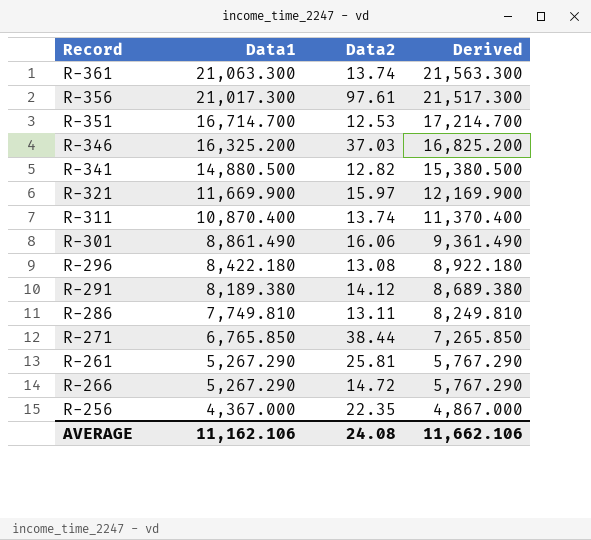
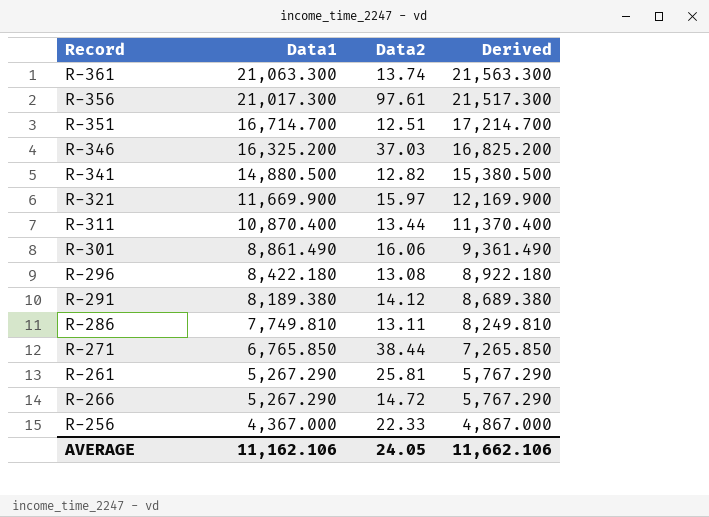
R-351 | Data2: 12.53 -> 12.51
R-311 | Data2: 13.74 -> 13.44
R-256 | Data2: 22.35 -> 22.33
AVERAGE | Data2: 24.08 -> 24.05

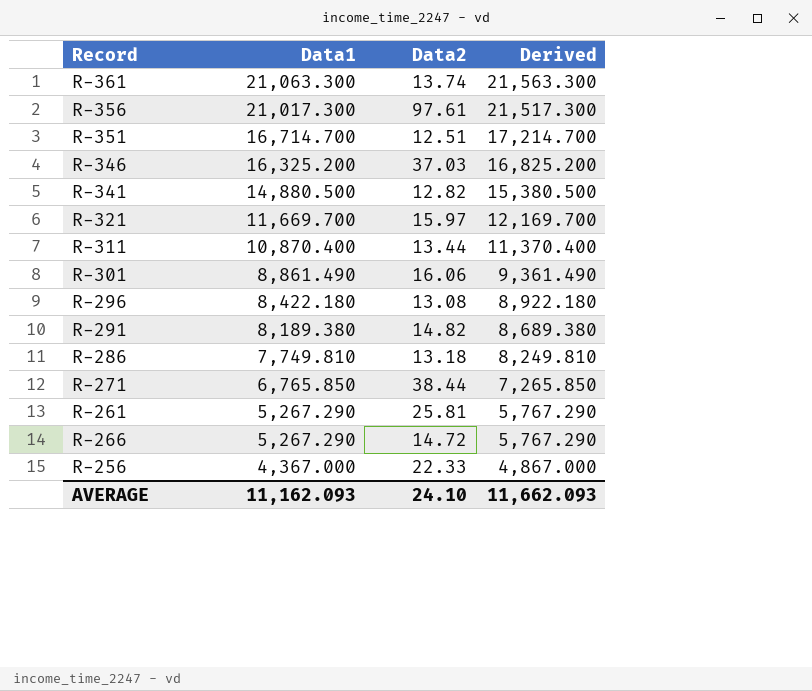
R-321 | Data1: 11,669.900 -> 11,669.700
R-321 | Derived: 12,169.900 -> 12,169.700
R-291 | Data2: 14.12 -> 14.82
R-286 | Data2: 13.11 -> 13.18
AVERAGE | Data1: 11,162.106 -> 11,162.093
AVERAGE | Data2: 24.05 -> 24.10
AVERAGE | Derived: 11,662.106 -> 11,662.093

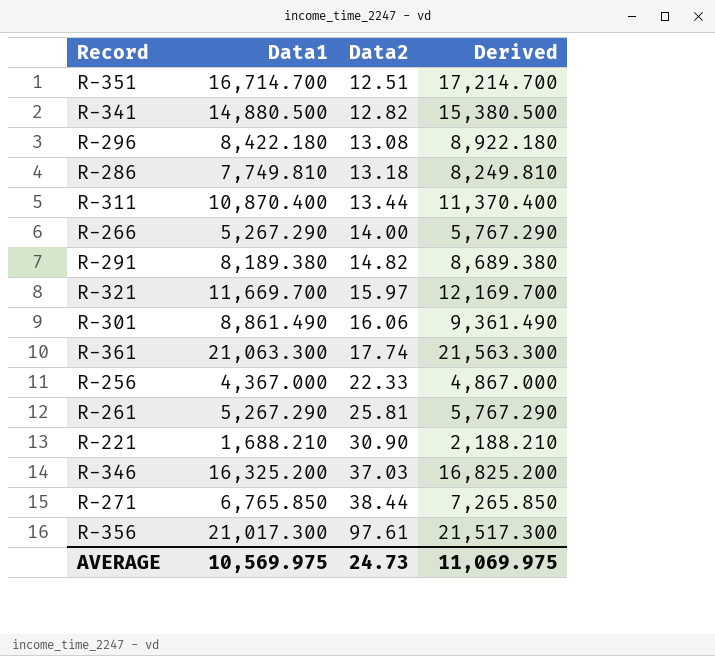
row order: Data1 descending -> Data2 ascending
R-266 | Data2: 14.72 -> 14.00
R-361 | Data2: 13.74 -> 17.74
row R-221: none -> 1,688.210 | 30.90 | 2,188.210
AVERAGE | Data1: 11,162.093 -> 10,569.975
AVERAGE | Data2: 24.10 -> 24.73
AVERAGE | Derived: 11,662.093 -> 11,069.975

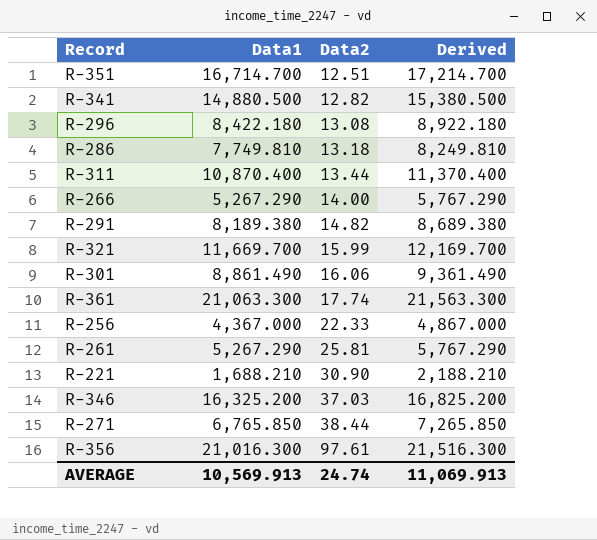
R-321 | Data2: 15.97 -> 15.99
R-356 | Data1: 21,017.300 -> 21,016.300
R-356 | Derived: 21,517.300 -> 21,516.300
AVERAGE | Data1: 10,569.975 -> 10,569.913
AVERAGE | Data2: 24.73 -> 24.74
AVERAGE | Derived: 11,069.975 -> 11,069.913

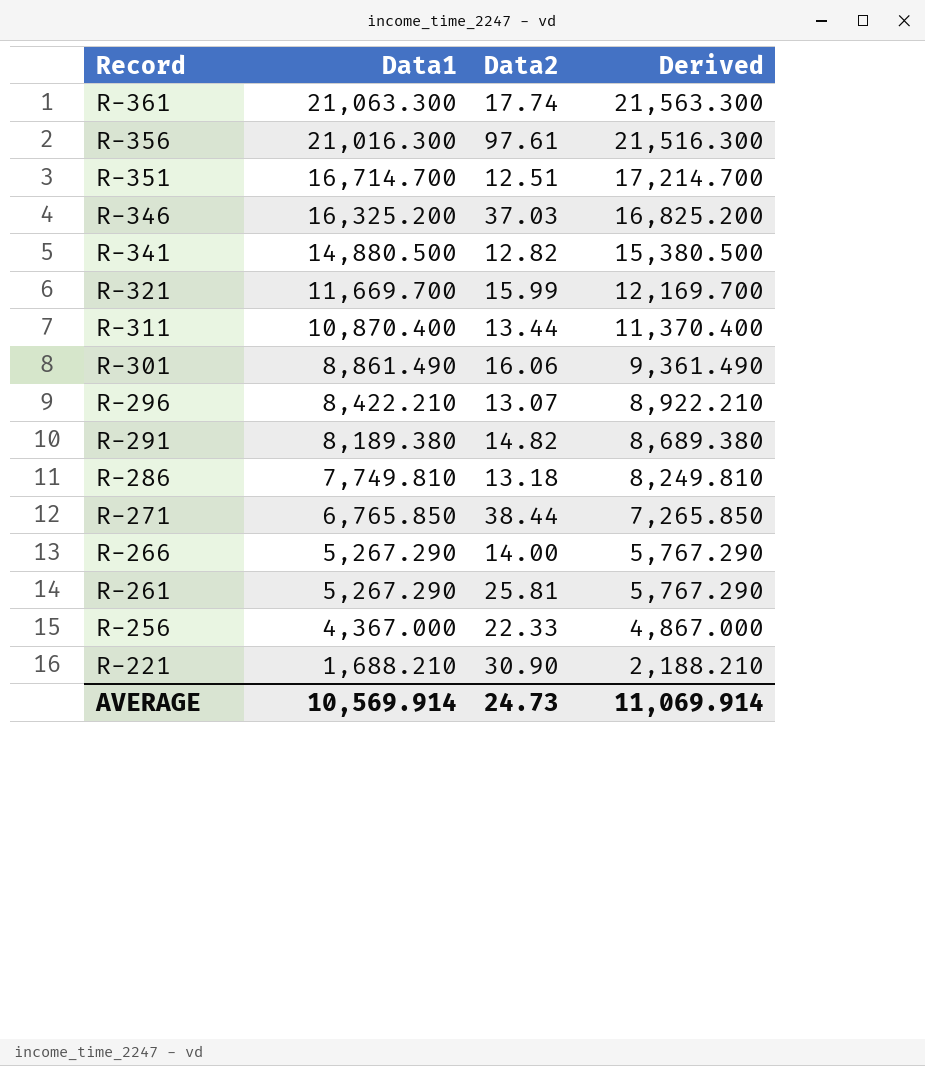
row order: Data2 ascending -> Record descending
R-296 | Data1: 8,422.180 -> 8,422.210
R-296 | Data2: 13.08 -> 13.07
R-296 | Derived: 8,922.180 -> 8,922.210
AVERAGE | Data1: 10,569.913 -> 10,569.914
AVERAGE | Data2: 24.74 -> 24.73
AVERAGE | Derived: 11,069.913 -> 11,069.914

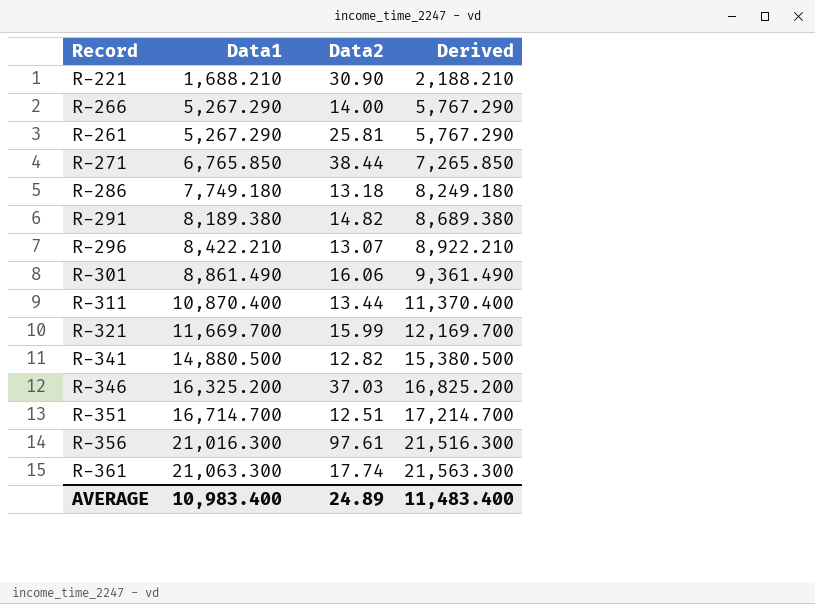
row order: Record descending -> Data1 ascending
row R-256: 4,367.000 | 22.33 | 4,867.000 -> none
R-286 | Data1: 7,749.810 -> 7,749.180
R-286 | Derived: 8,249.810 -> 8,249.180
AVERAGE | Data1: 10,569.914 -> 10,983.400
AVERAGE | Data2: 24.73 -> 24.89
AVERAGE | Derived: 11,069.914 -> 11,483.400

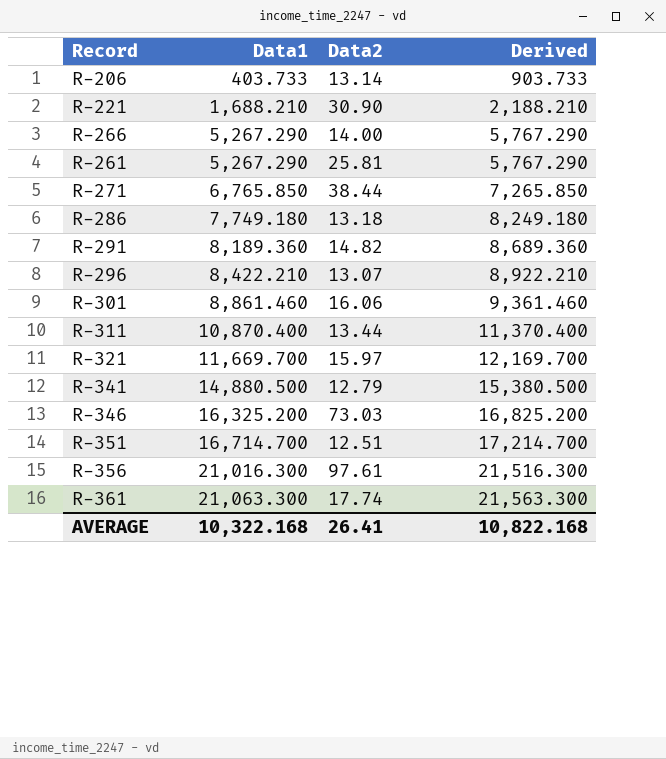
row R-206: none -> 403.733 | 13.14 | 903.733
R-291 | Data1: 8,189.380 -> 8,189.360
R-291 | Derived: 8,689.380 -> 8,689.360
R-301 | Data1: 8,861.490 -> 8,861.460
R-301 | Derived: 9,361.490 -> 9,361.460
R-321 | Data2: 15.99 -> 15.97
R-341 | Data2: 12.82 -> 12.79
R-346 | Data2: 37.03 -> 73.03
AVERAGE | Data1: 10,983.400 -> 10,322.168
AVERAGE | Data2: 24.89 -> 26.41
AVERAGE | Derived: 11,483.400 -> 10,822.168

